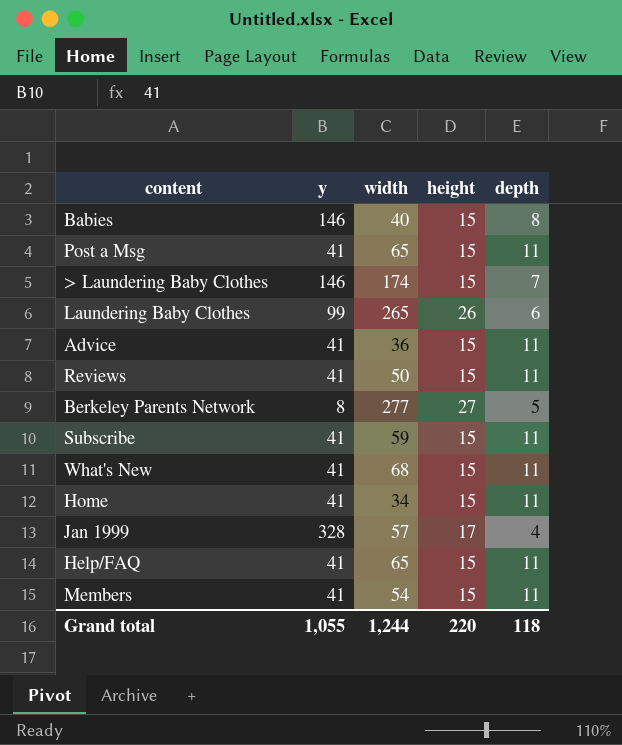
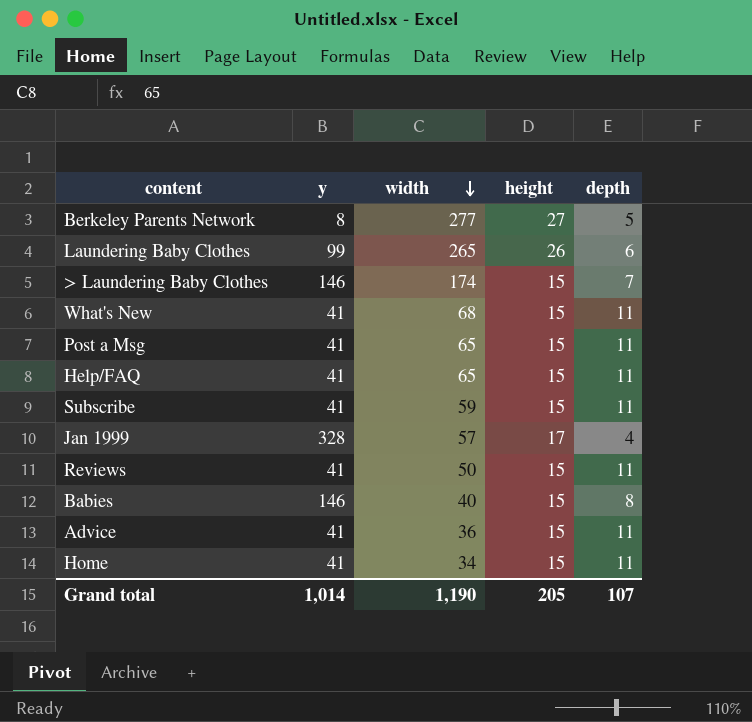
row order: none -> width descending
row Members: 41 | 54 | 15 | 11 -> none
Grand total | y: 1,055 -> 1,014
Grand total | width: 1,244 -> 1,190
Grand total | height: 220 -> 205
Grand total | depth: 118 -> 107

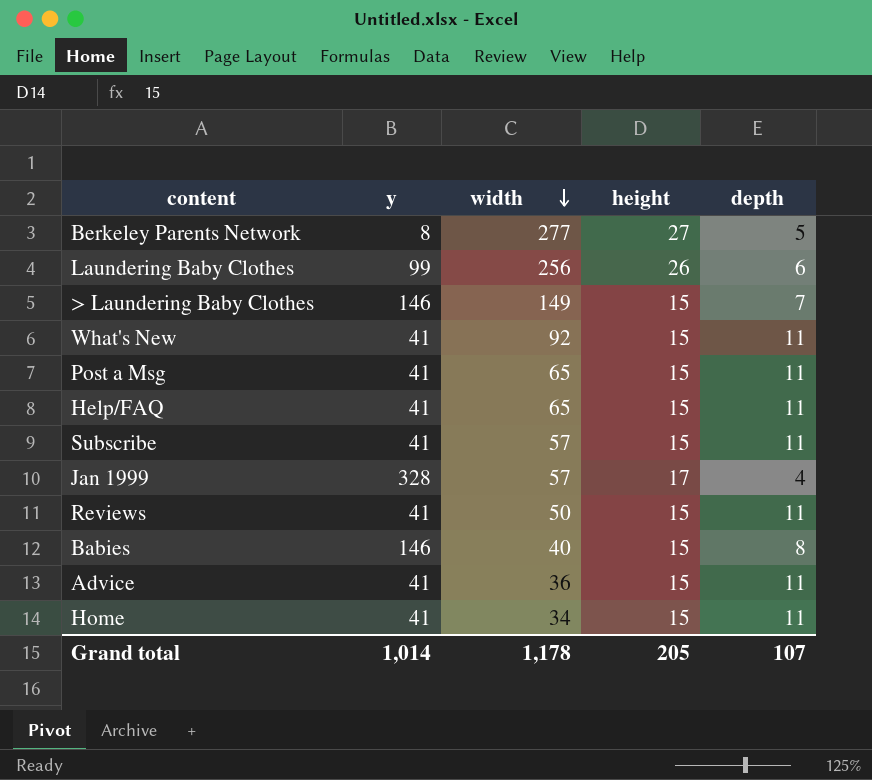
Laundering Baby Clothes | width: 265 -> 256
> Laundering Baby Clothes | width: 174 -> 149
What's New | width: 68 -> 92
Subscribe | width: 59 -> 57
Grand total | width: 1,190 -> 1,178

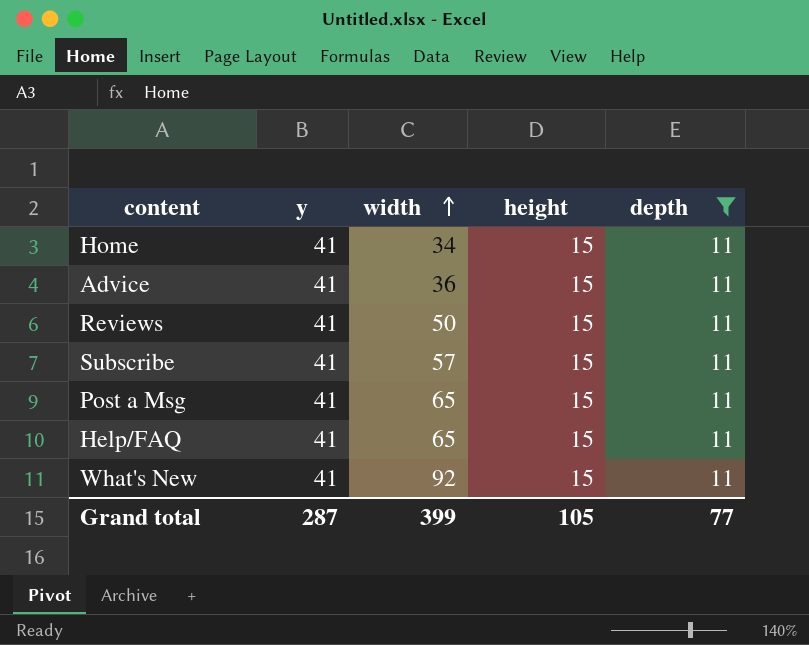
filter: none -> depth = 11
row order: width descending -> width ascending
Grand total | y: 1,014 -> 287
Grand total | width: 1,178 -> 399
Grand total | height: 205 -> 105
Grand total | depth: 107 -> 77

